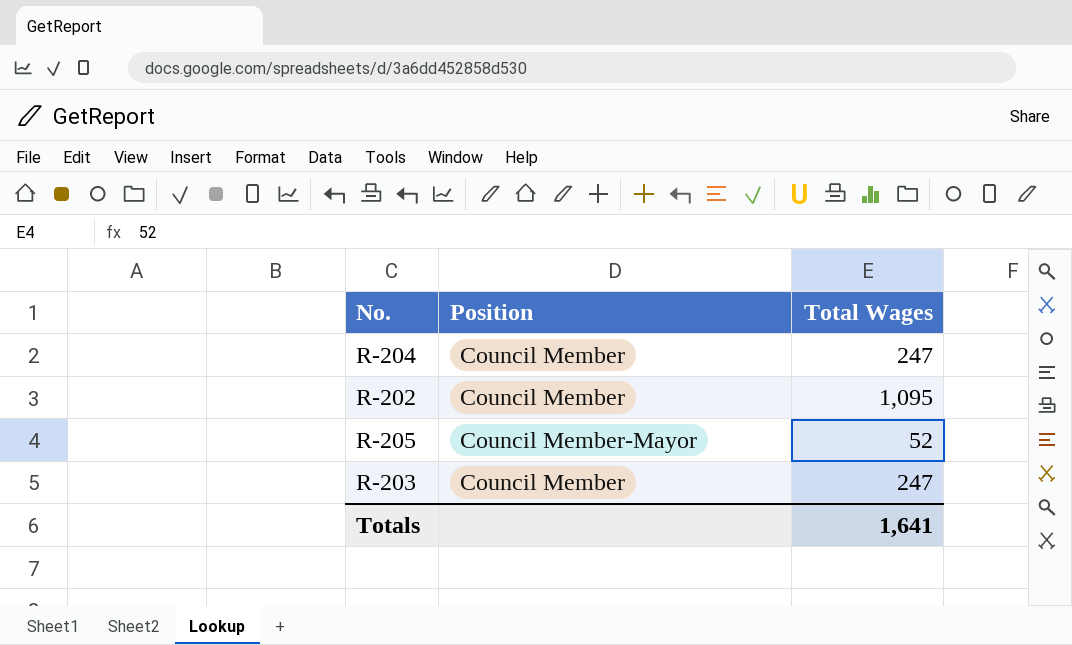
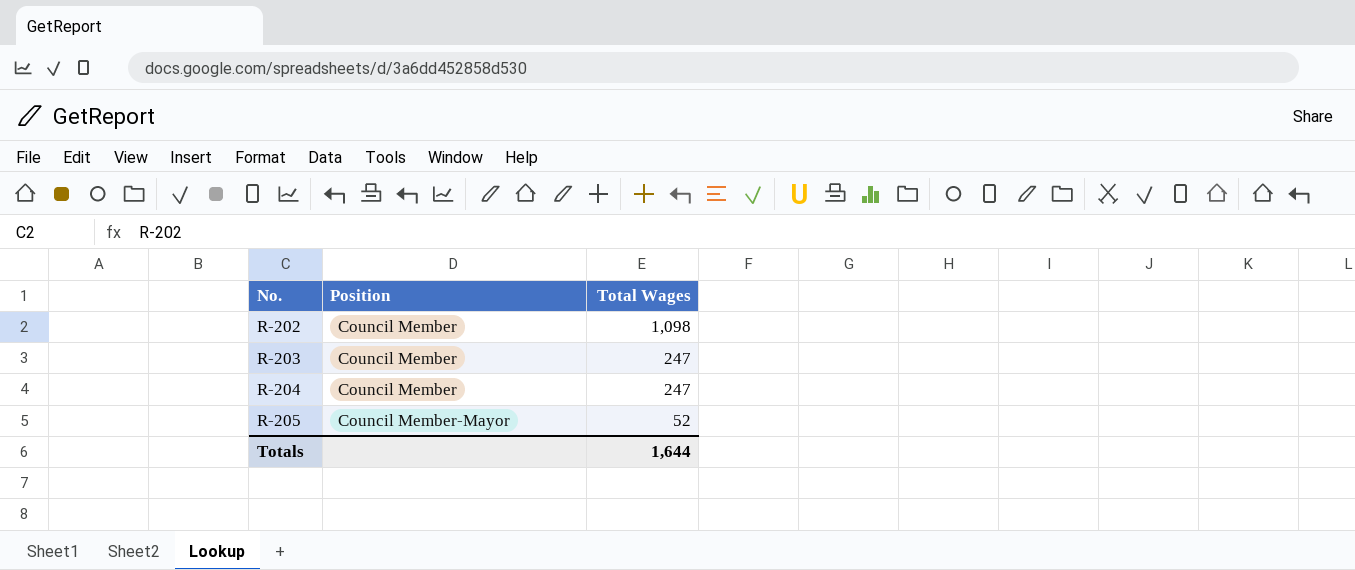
row order: none -> No. ascending
R-202 | Total Wages: 1,095 -> 1,098
Totals | Total Wages: 1,641 -> 1,644

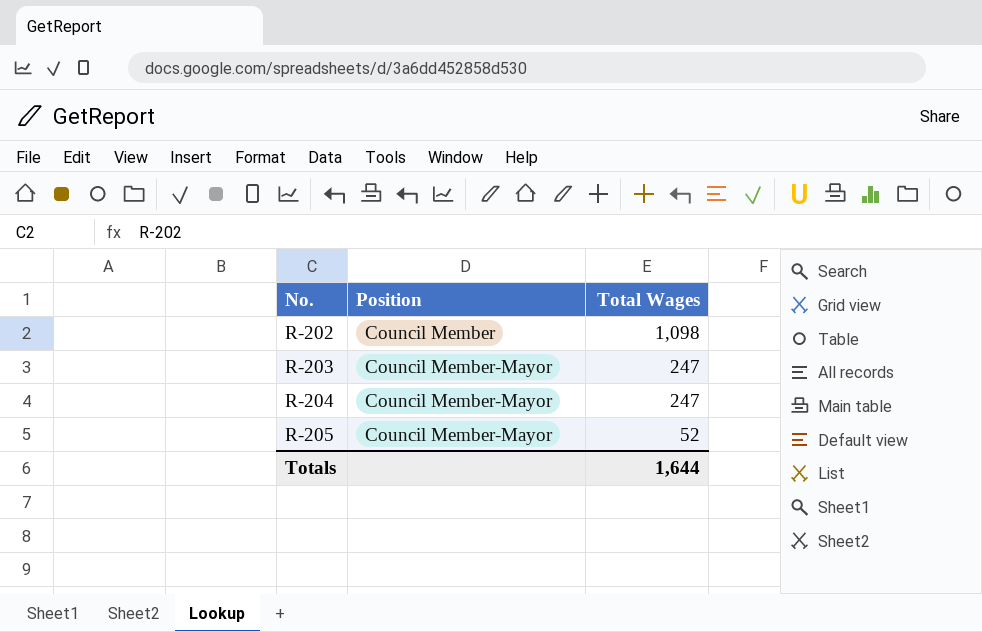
R-203 | Position: Council Member -> Council Member-Mayor
R-204 | Position: Council Member -> Council Member-Mayor

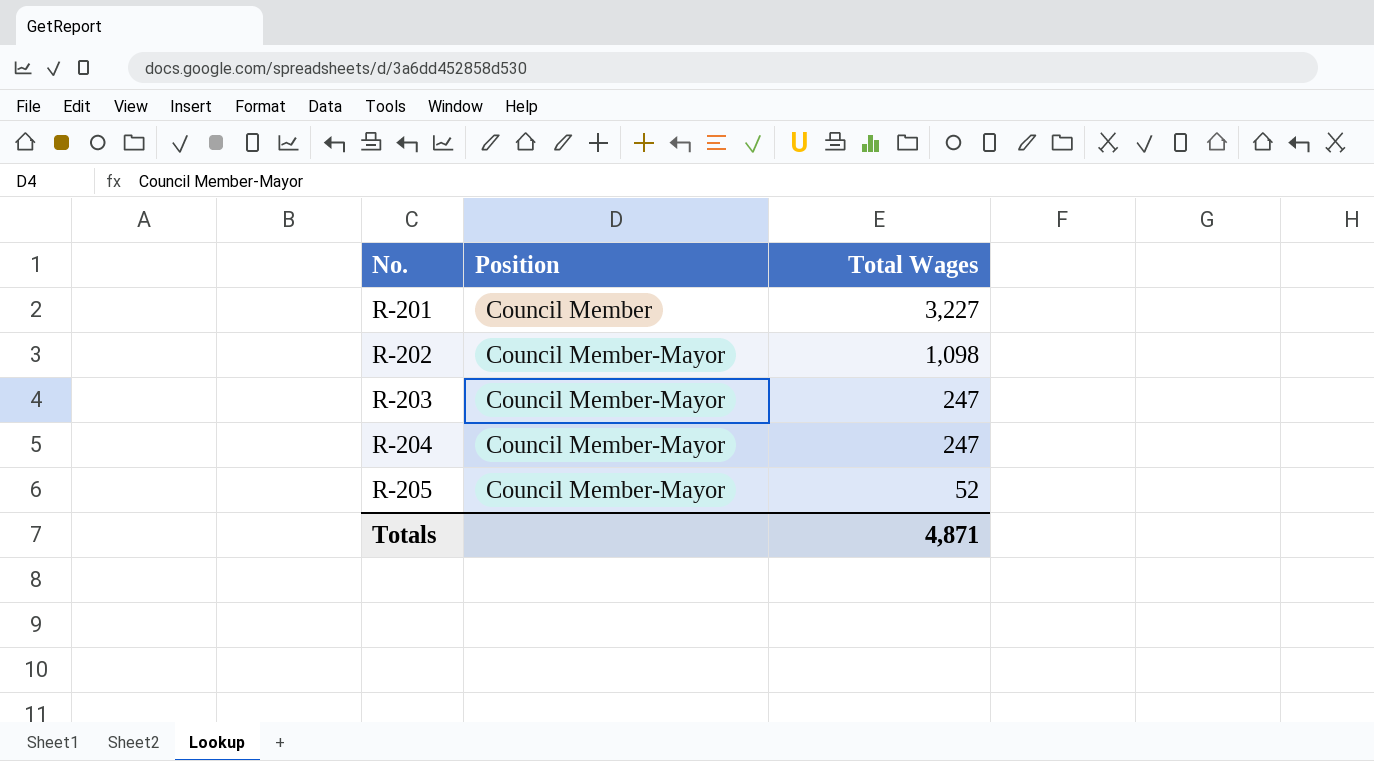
row R-201: none -> Council Member | 3,227
R-202 | Position: Council Member -> Council Member-Mayor
Totals | Total Wages: 1,644 -> 4,871

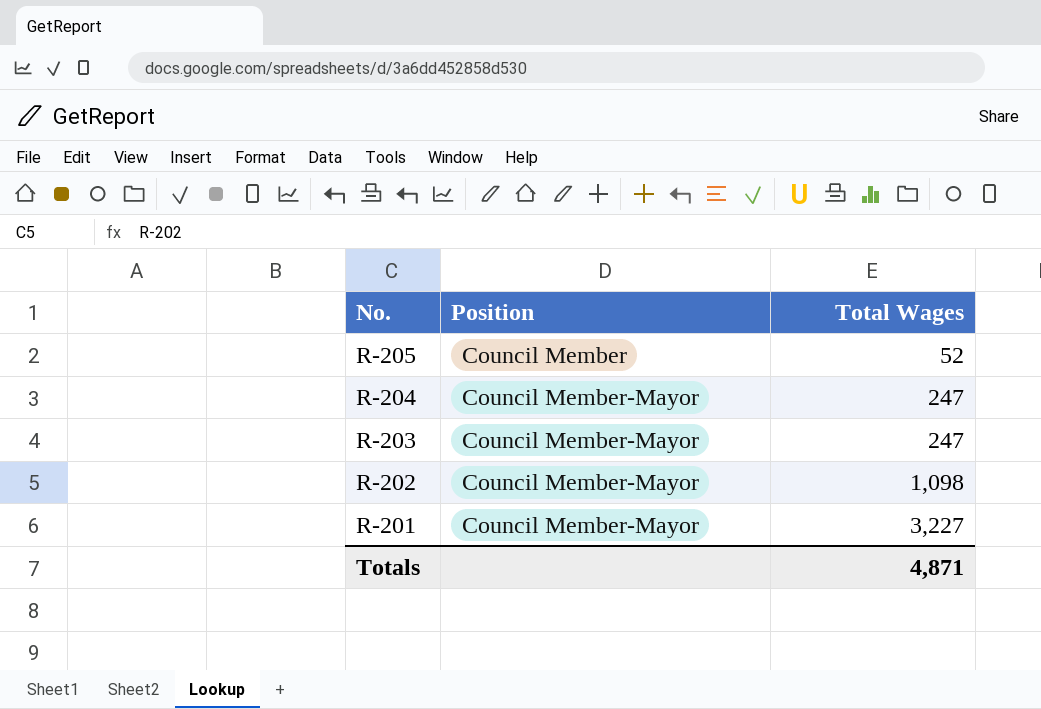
row order: No. ascending -> No. descending
R-205 | Position: Council Member-Mayor -> Council Member
R-201 | Position: Council Member -> Council Member-Mayor

